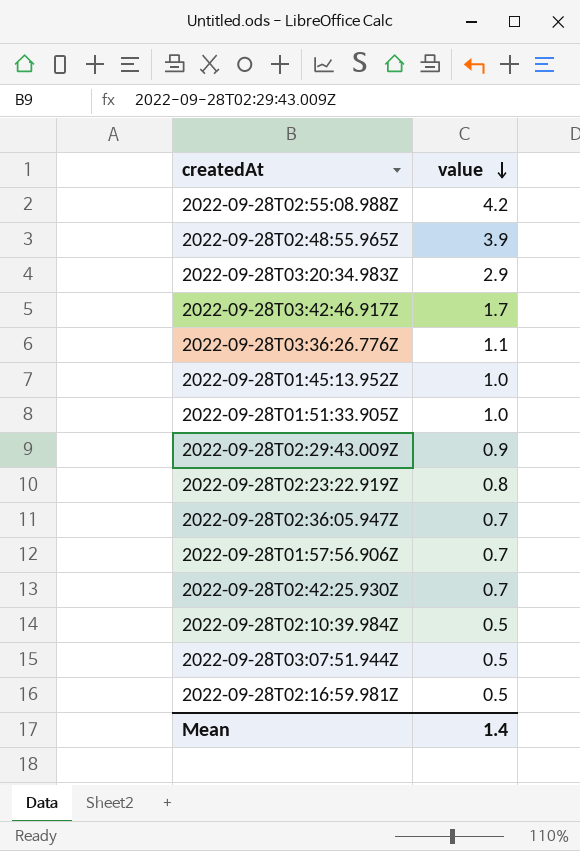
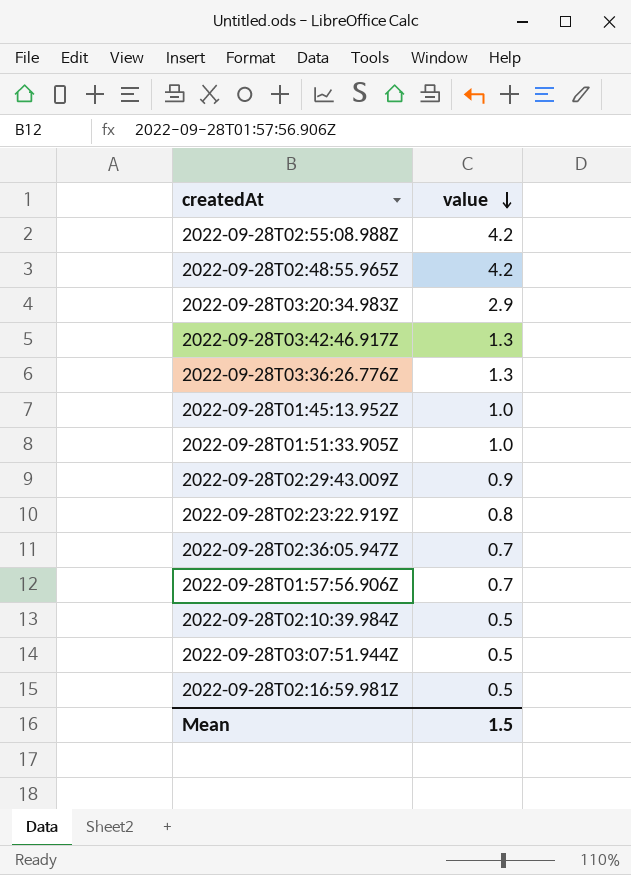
row 2022-09-28T02:42:25.930Z: 0.7 -> none
2022-09-28T02:48:55.965Z | value: 3.9 -> 4.2
2022-09-28T03:42:46.917Z | value: 1.7 -> 1.3
2022-09-28T03:36:26.776Z | value: 1.1 -> 1.3
Mean | value: 1.4 -> 1.5

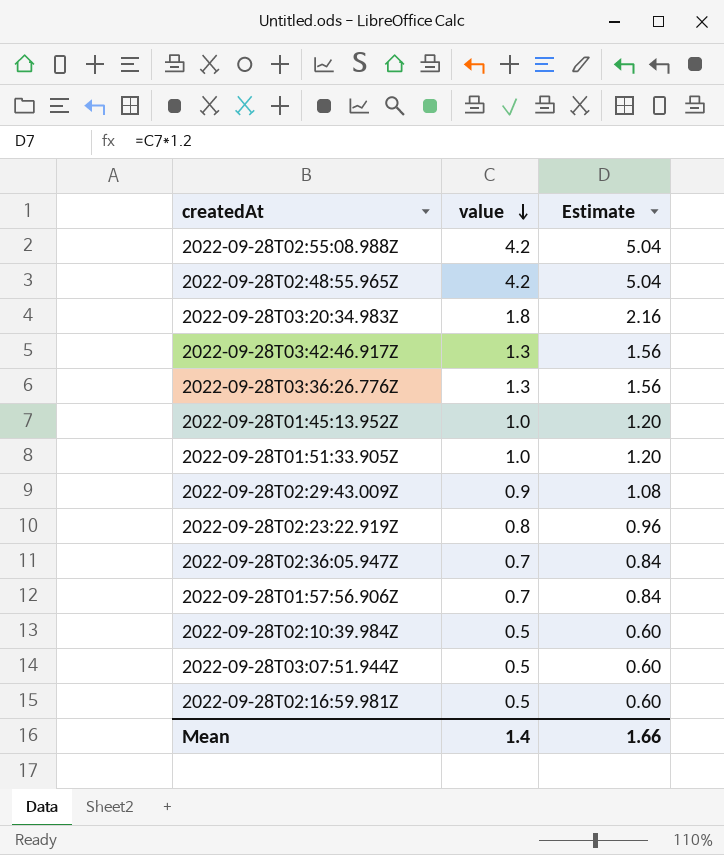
column Estimate | formula: none -> [value] * 1.2
2022-09-28T03:20:34.983Z | value: 2.9 -> 1.8
Mean | value: 1.5 -> 1.4

